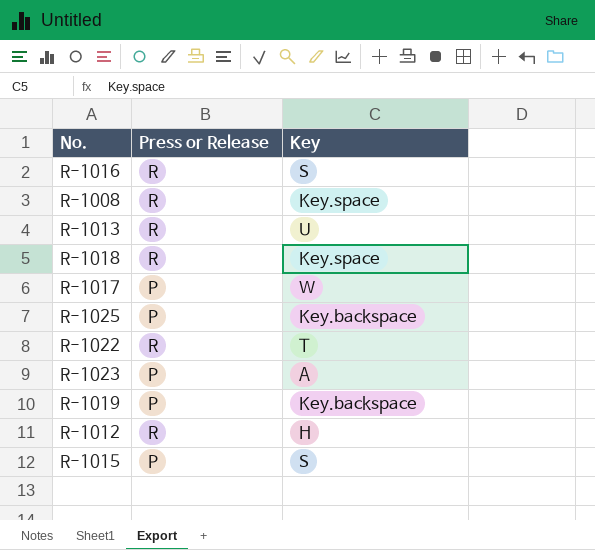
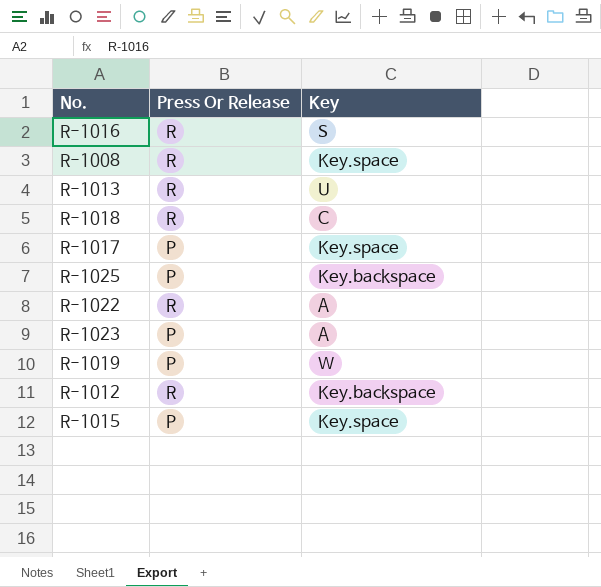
column name: Press or Release -> Press Or Release
R-1018 | Key: Key.space -> C
R-1017 | Key: W -> Key.space
R-1022 | Key: T -> A
R-1019 | Key: Key.backspace -> W
R-1012 | Key: H -> Key.backspace
R-1015 | Key: S -> Key.space

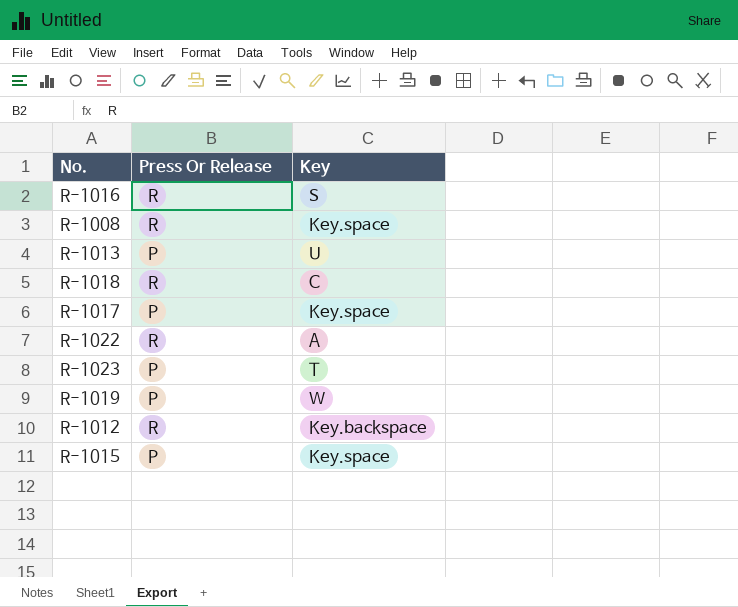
row R-1025: P | Key.backspace -> none
R-1013 | Press Or Release: R -> P
R-1023 | Key: A -> T

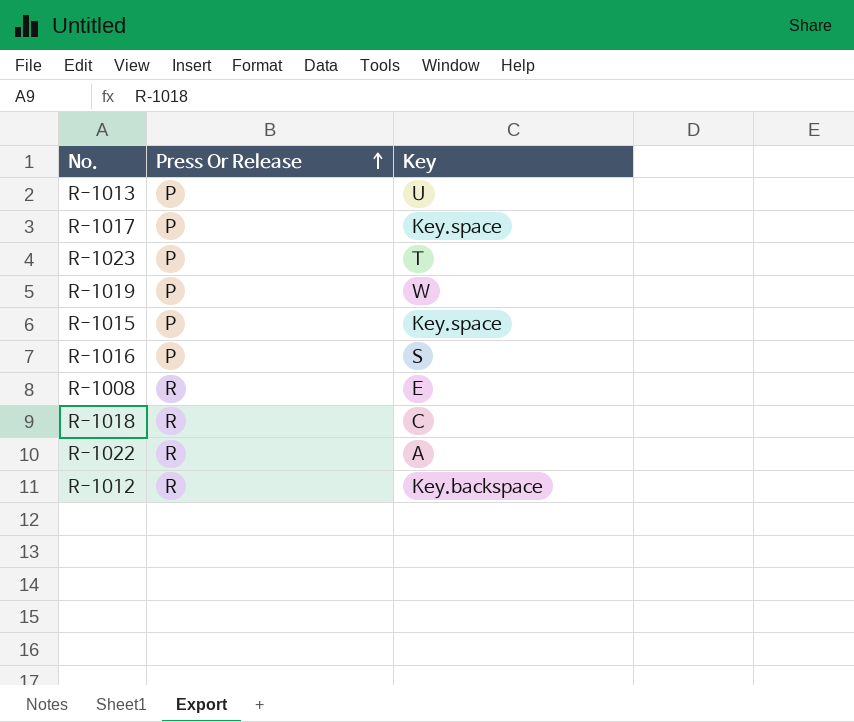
row order: none -> Press Or Release ascending
R-1016 | Press Or Release: R -> P
R-1008 | Key: Key.space -> E

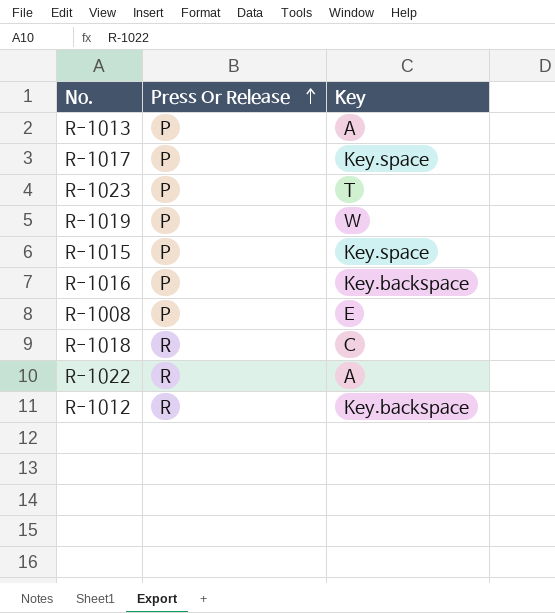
R-1013 | Key: U -> A
R-1016 | Key: S -> Key.backspace
R-1008 | Press Or Release: R -> P

